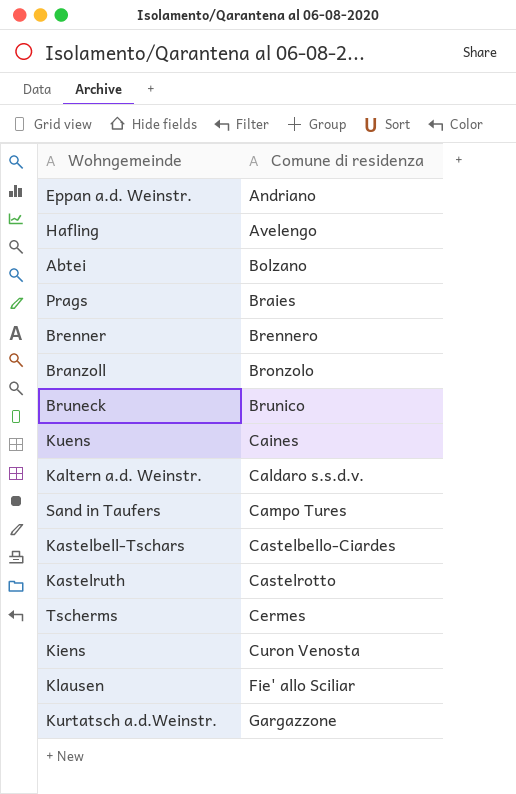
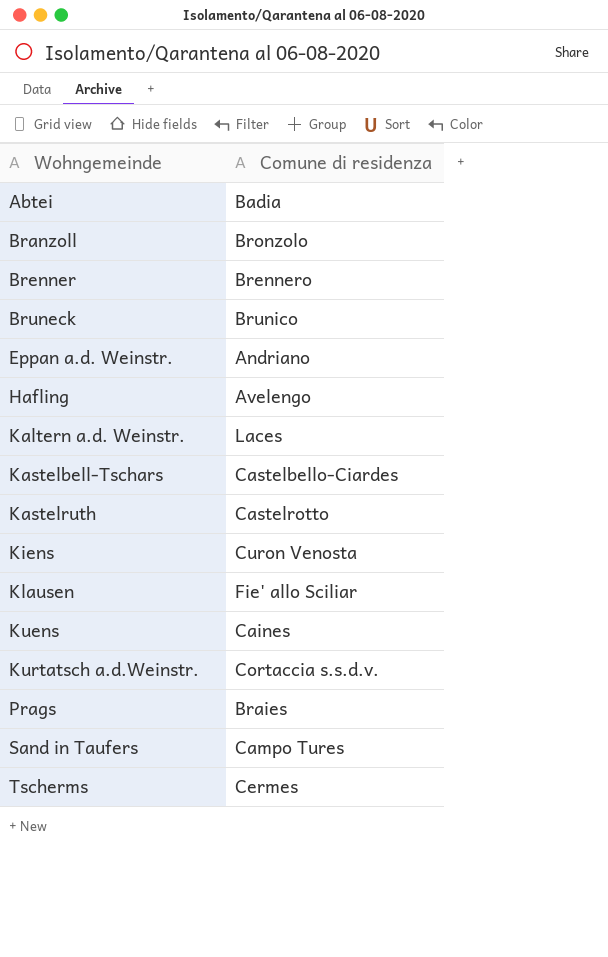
row order: Comune di residenza ascending -> Wohngemeinde ascending
Abtei | Comune di residenza: Bolzano -> Badia
Kaltern a.d. Weinstr. | Comune di residenza: Caldaro s.s.d.v. -> Laces
Kurtatsch a.d.Weinstr. | Comune di residenza: Gargazzone -> Cortaccia s.s.d.v.

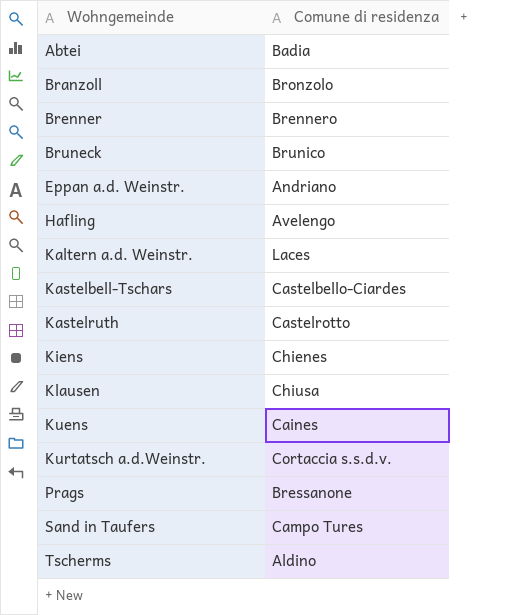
Kiens | Comune di residenza: Curon Venosta -> Chienes
Klausen | Comune di residenza: Fie' allo Sciliar -> Chiusa
Prags | Comune di residenza: Braies -> Bressanone
Tscherms | Comune di residenza: Cermes -> Aldino

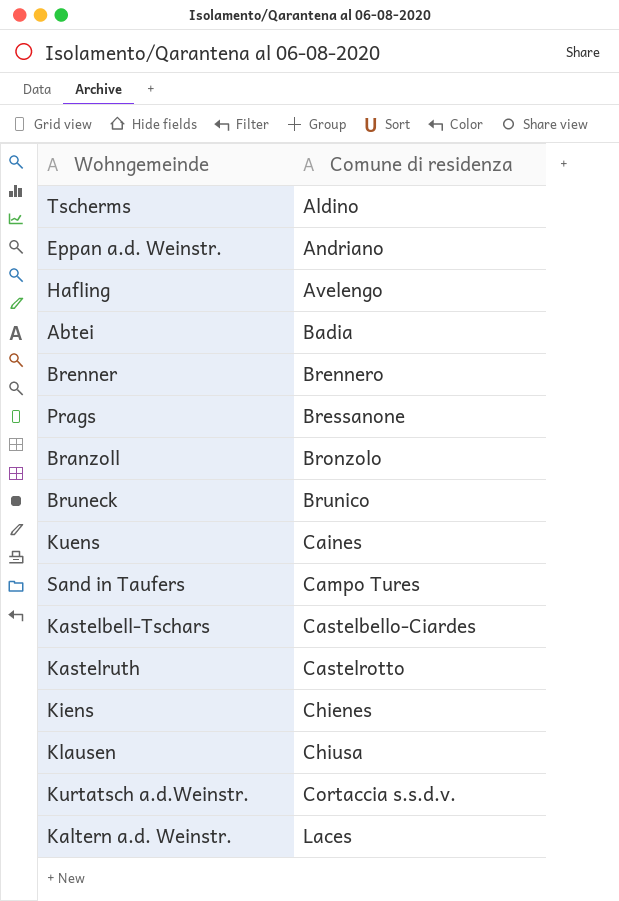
row order: Wohngemeinde ascending -> Comune di residenza ascending

